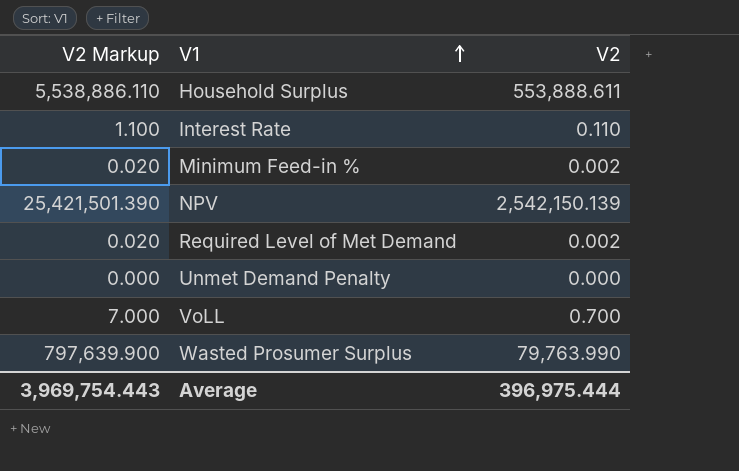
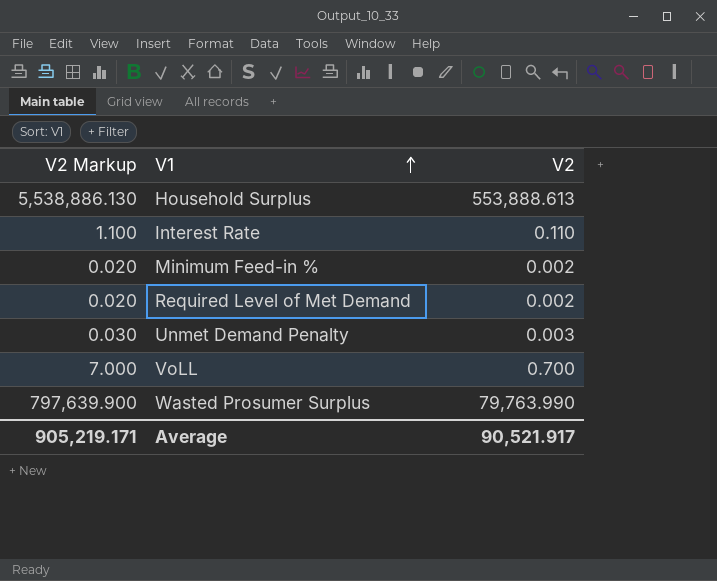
row NPV: 25,421,501.390 | 2,542,150.139 -> none
Household Surplus | V2 Markup: 5,538,886.110 -> 5,538,886.130
Household Surplus | V2: 553,888.611 -> 553,888.613
Unmet Demand Penalty | V2 Markup: 0.000 -> 0.030
Unmet Demand Penalty | V2: 0.000 -> 0.003
Average | V2 Markup: 3,969,754.443 -> 905,219.171
Average | V2: 396,975.444 -> 90,521.917

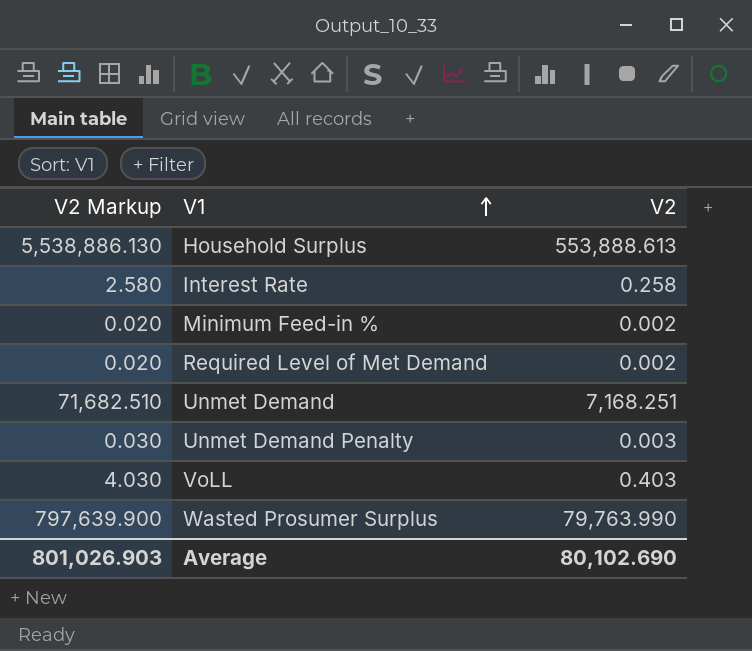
Interest Rate | V2 Markup: 1.100 -> 2.580
Interest Rate | V2: 0.110 -> 0.258
row Unmet Demand: none -> 71,682.510 | 7,168.251
VoLL | V2 Markup: 7.000 -> 4.030
VoLL | V2: 0.700 -> 0.403
Average | V2 Markup: 905,219.171 -> 801,026.903
Average | V2: 90,521.917 -> 80,102.690

